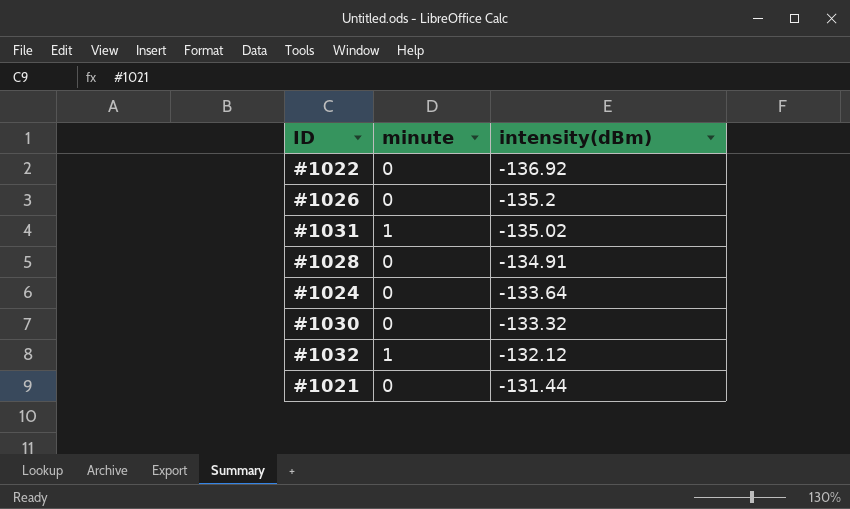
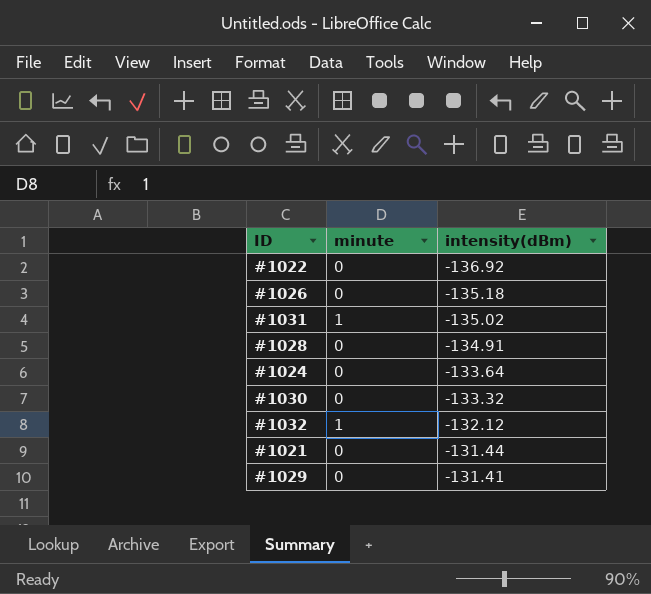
#1026 | intensity(dBm): -135.2 -> -135.18
row #1029: none -> 0 | -131.41

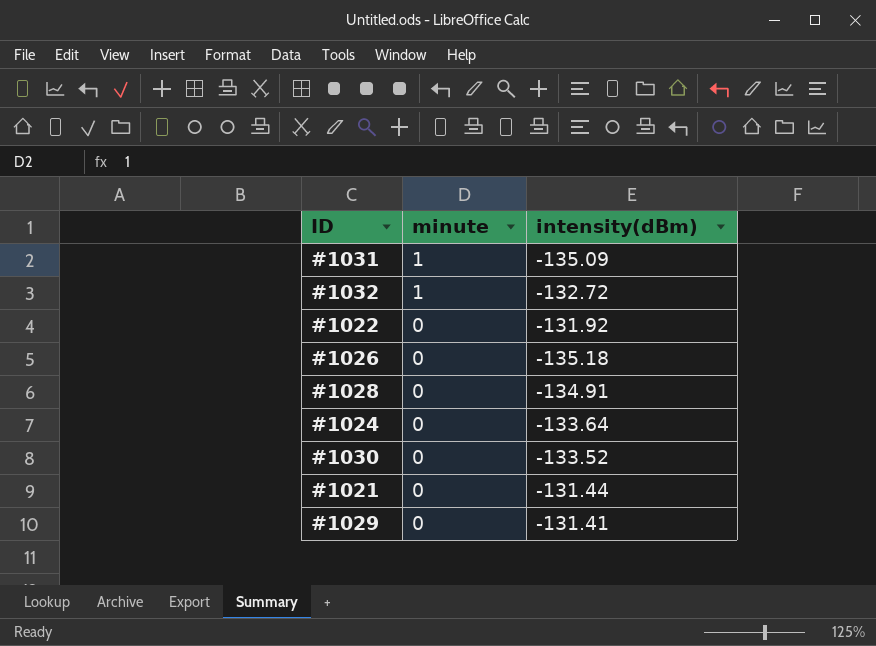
row order: intensity(dBm) ascending -> minute descending
#1031 | intensity(dBm): -135.02 -> -135.09
#1032 | intensity(dBm): -132.12 -> -132.72
#1022 | intensity(dBm): -136.92 -> -131.92
#1030 | intensity(dBm): -133.32 -> -133.52

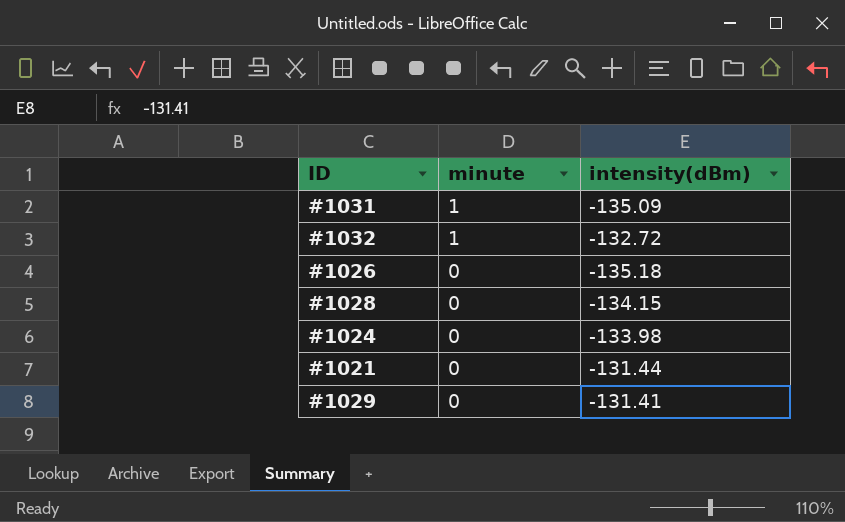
row #1022: 0 | -131.92 -> none
row #1030: 0 | -133.52 -> none
#1028 | intensity(dBm): -134.91 -> -134.15
#1024 | intensity(dBm): -133.64 -> -133.98

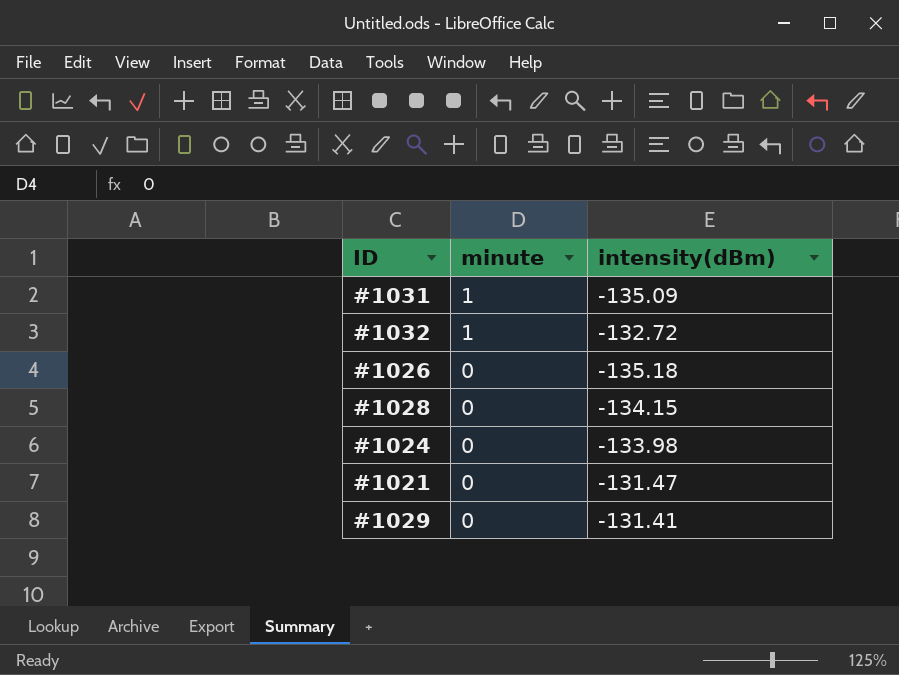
#1021 | intensity(dBm): -131.44 -> -131.47

